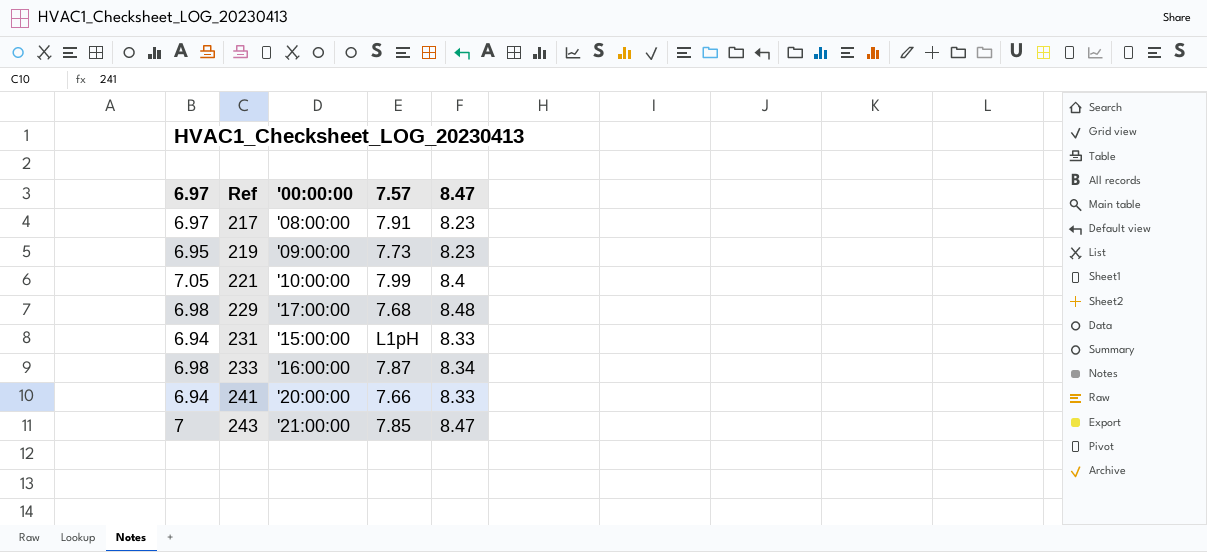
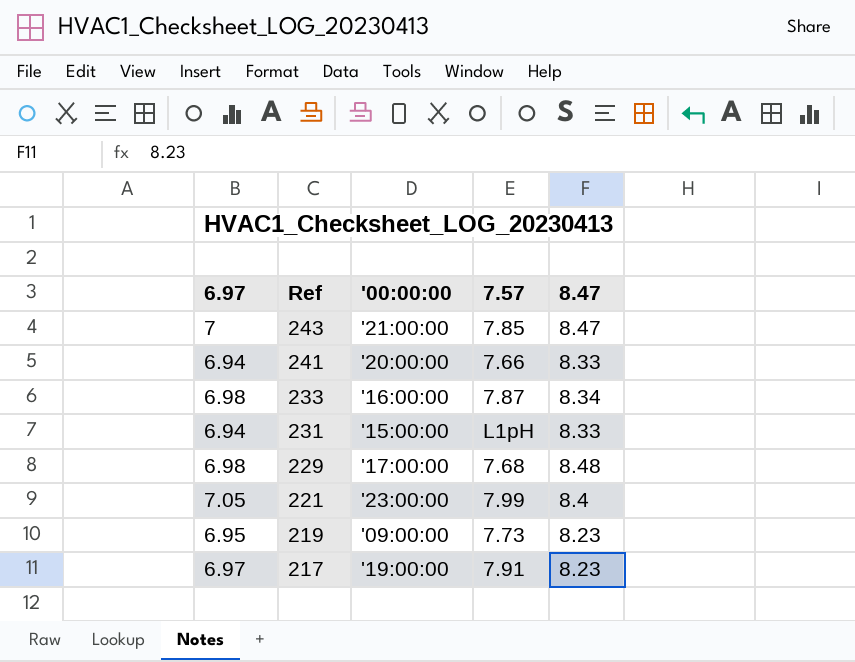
row order: Ref ascending -> Ref descending
221 | '00:00:00: '10:00:00 -> '23:00:00
217 | '00:00:00: '08:00:00 -> '19:00:00

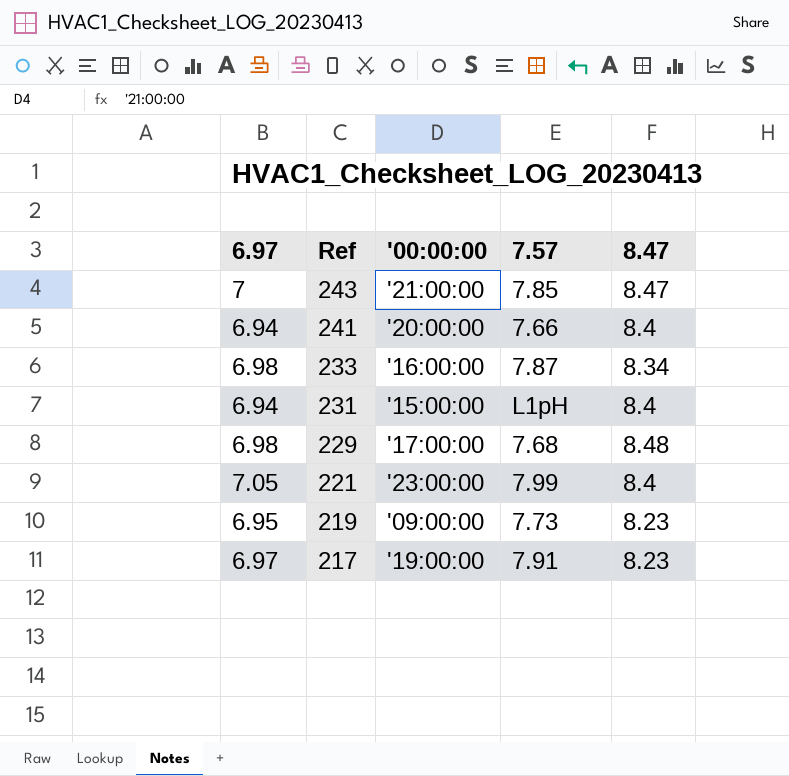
241 | 8.47: 8.33 -> 8.4
231 | 8.47: 8.33 -> 8.4

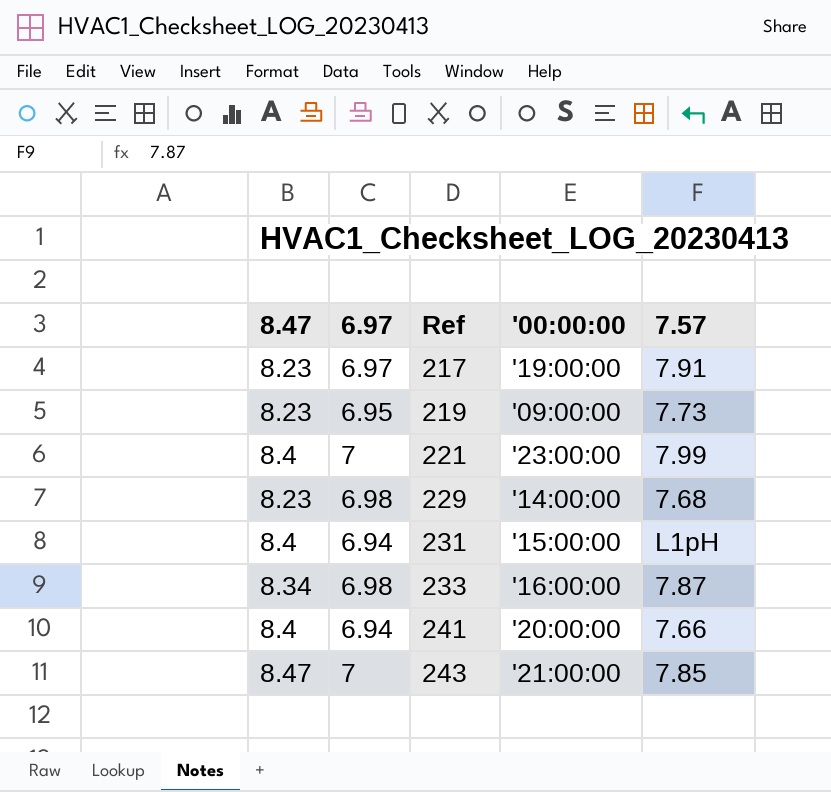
row order: Ref descending -> Ref ascending
column 8.47 | position: 5 -> 1
221 | 6.97: 7.05 -> 7
229 | 8.47: 8.48 -> 8.23
229 | '00:00:00: '17:00:00 -> '14:00:00

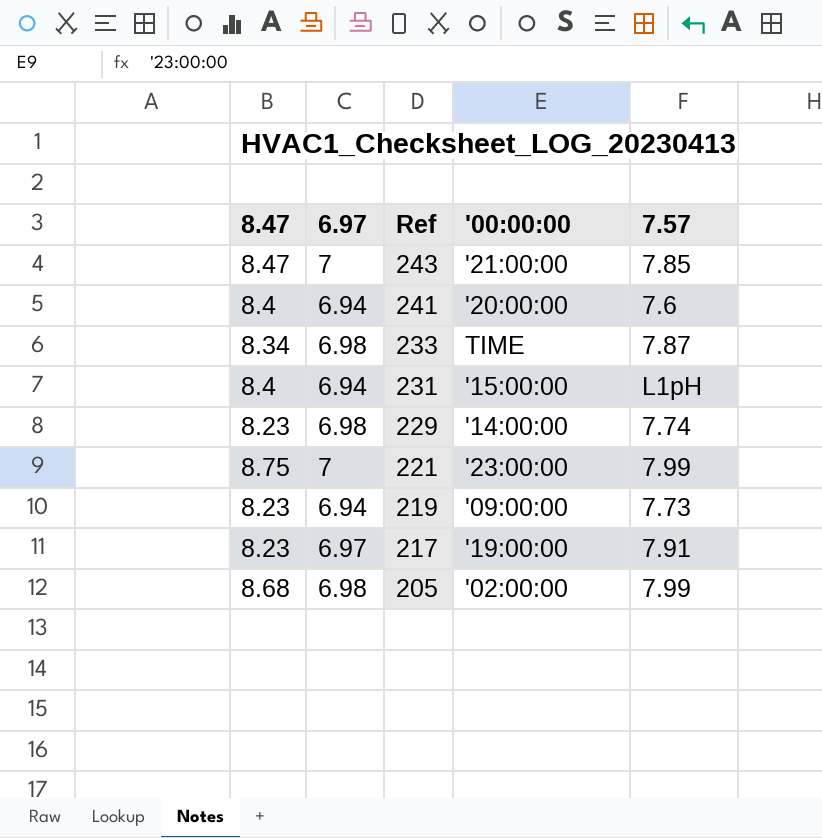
row order: Ref ascending -> Ref descending
241 | 7.57: 7.66 -> 7.6
233 | '00:00:00: '16:00:00 -> TIME
229 | 7.57: 7.68 -> 7.74
221 | 8.47: 8.4 -> 8.75
219 | 6.97: 6.95 -> 6.94
row 205: none -> 8.68 | 6.98 | '02:00:00 | 7.99

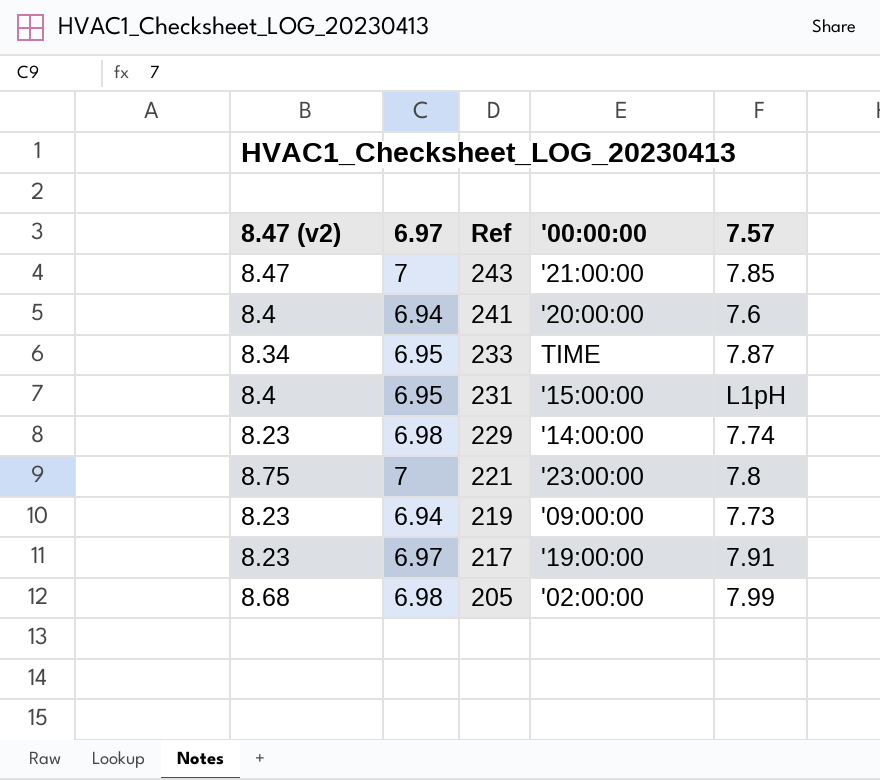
column name: 8.47 -> 8.47 (v2)
233 | 6.97: 6.98 -> 6.95
231 | 6.97: 6.94 -> 6.95
221 | 7.57: 7.99 -> 7.8

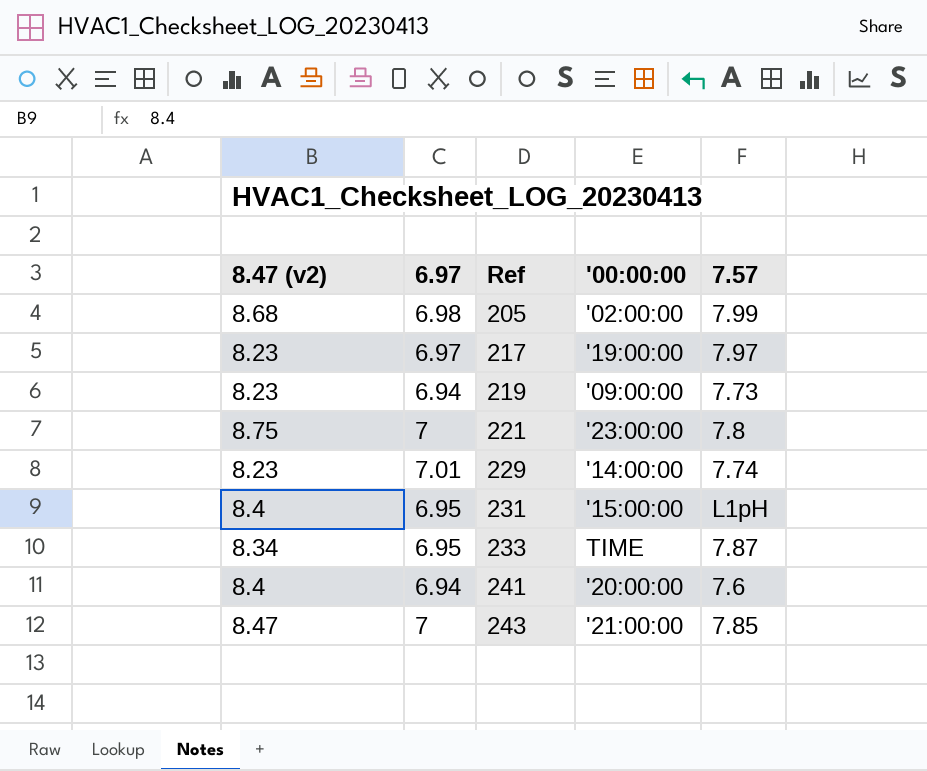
row order: Ref descending -> Ref ascending
217 | 7.57: 7.91 -> 7.97
229 | 6.97: 6.98 -> 7.01

